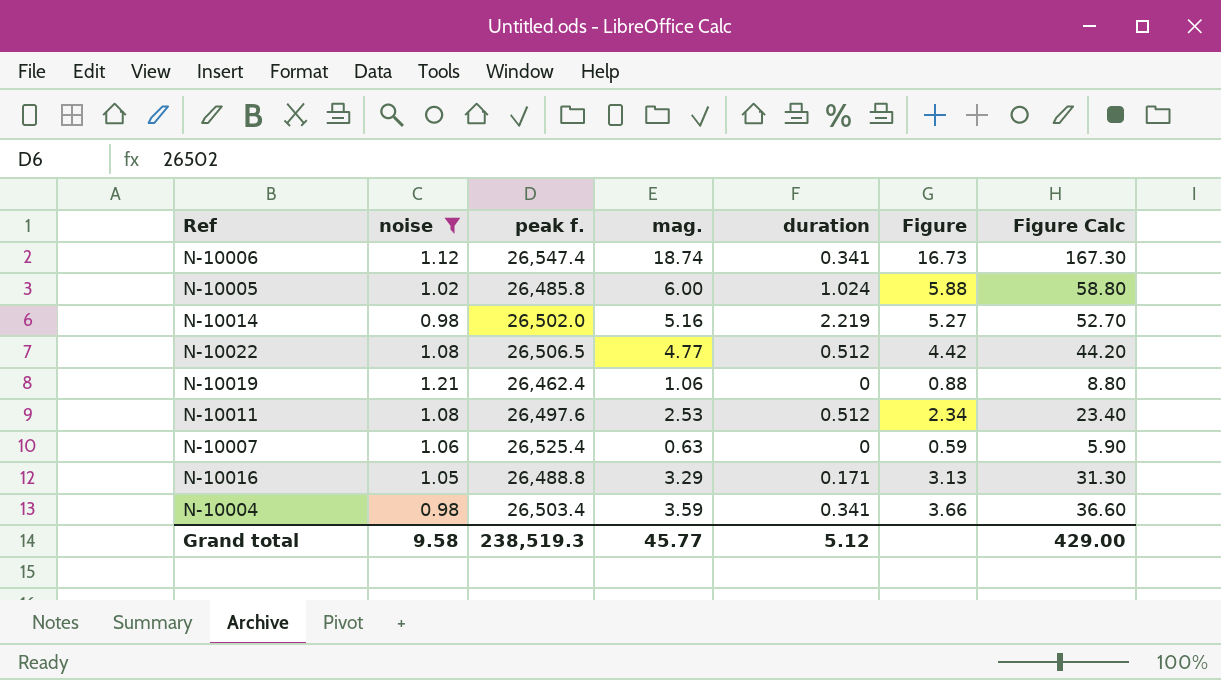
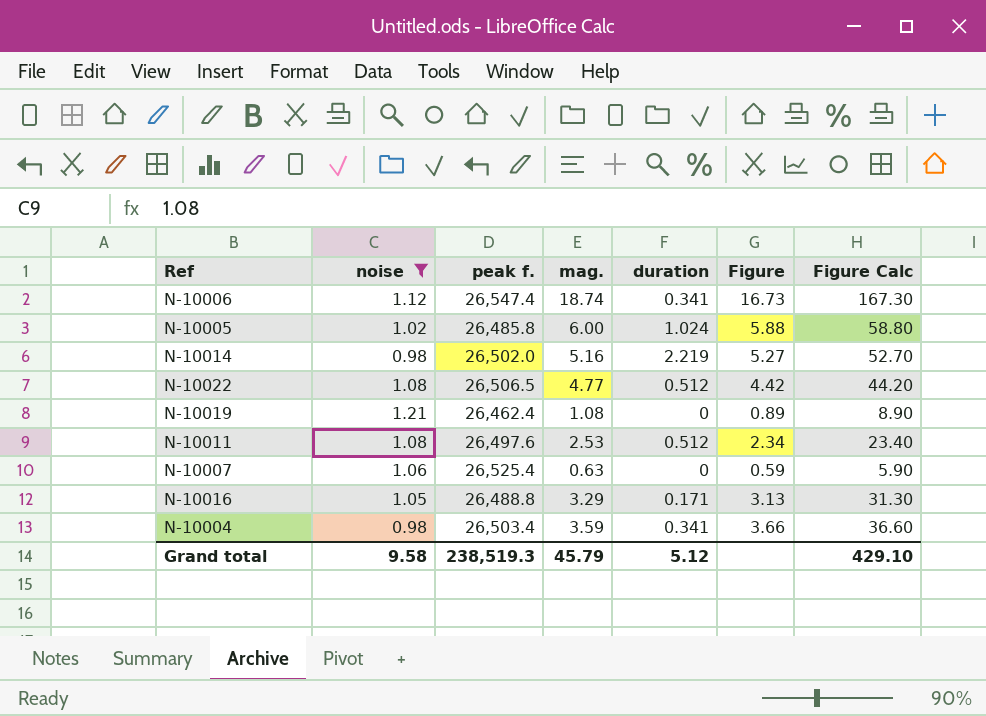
N-10019 | mag.: 1.06 -> 1.08
N-10019 | Figure: 0.88 -> 0.89
N-10019 | Figure Calc: 8.80 -> 8.90
Grand total | mag.: 45.77 -> 45.79
Grand total | Figure Calc: 429.00 -> 429.10

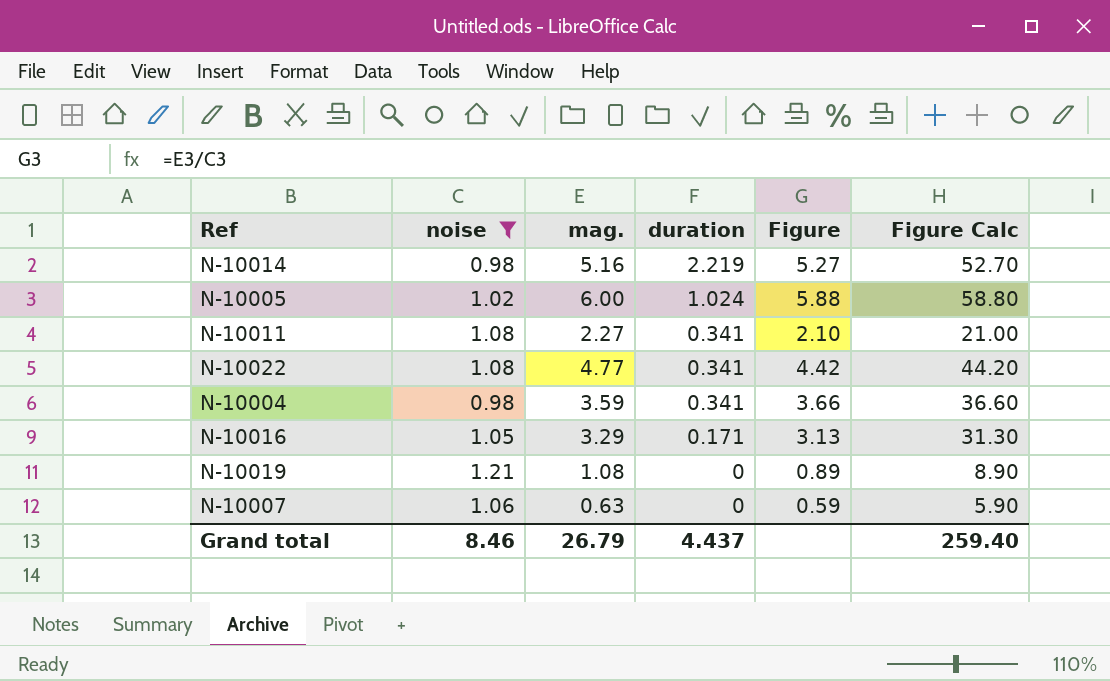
row order: none -> duration descending
column peak f. | position: 3 -> none
row N-10006: 1.12 | 26,547.4 | 18.74 | 0.341 | 16.73 | 167.30 -> none
N-10011 | mag.: 2.53 -> 2.27
N-10011 | duration: 0.512 -> 0.341
N-10011 | Figure: 2.34 -> 2.10
N-10011 | Figure Calc: 23.40 -> 21.00
N-10022 | duration: 0.512 -> 0.341
Grand total | noise: 9.58 -> 8.46
Grand total | mag.: 45.79 -> 26.79
Grand total | duration: 5.12 -> 4.437
Grand total | Figure Calc: 429.10 -> 259.40

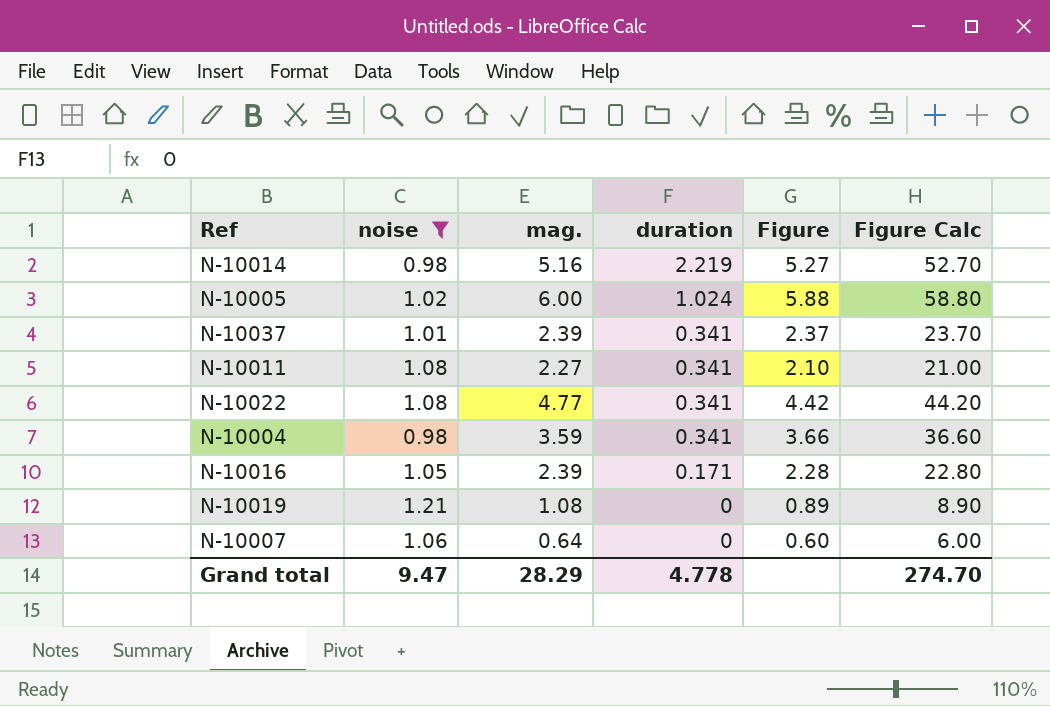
row N-10037: none -> 1.01 | 2.39 | 0.341 | 2.37 | 23.70
N-10016 | mag.: 3.29 -> 2.39
N-10016 | Figure: 3.13 -> 2.28
N-10016 | Figure Calc: 31.30 -> 22.80
N-10007 | mag.: 0.63 -> 0.64
N-10007 | Figure: 0.59 -> 0.60
N-10007 | Figure Calc: 5.90 -> 6.00
Grand total | noise: 8.46 -> 9.47
Grand total | mag.: 26.79 -> 28.29
Grand total | duration: 4.437 -> 4.778
Grand total | Figure Calc: 259.40 -> 274.70

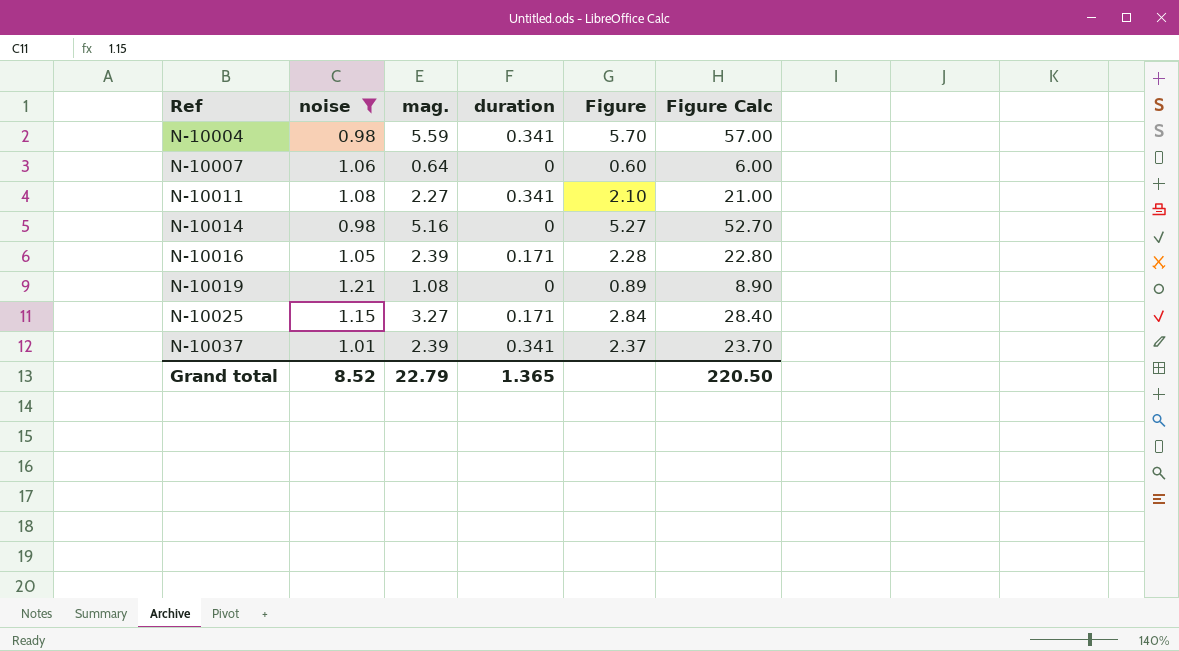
row order: duration descending -> Ref ascending
row N-10005: 1.02 | 6.00 | 1.024 | 5.88 | 58.80 -> none
row N-10022: 1.08 | 4.77 | 0.341 | 4.42 | 44.20 -> none
N-10004 | mag.: 3.59 -> 5.59
N-10004 | Figure: 3.66 -> 5.70
N-10004 | Figure Calc: 36.60 -> 57.00
N-10014 | duration: 2.219 -> 0
row N-10025: none -> 1.15 | 3.27 | 0.171 | 2.84 | 28.40
Grand total | noise: 9.47 -> 8.52
Grand total | mag.: 28.29 -> 22.79
Grand total | duration: 4.778 -> 1.365
Grand total | Figure Calc: 274.70 -> 220.50

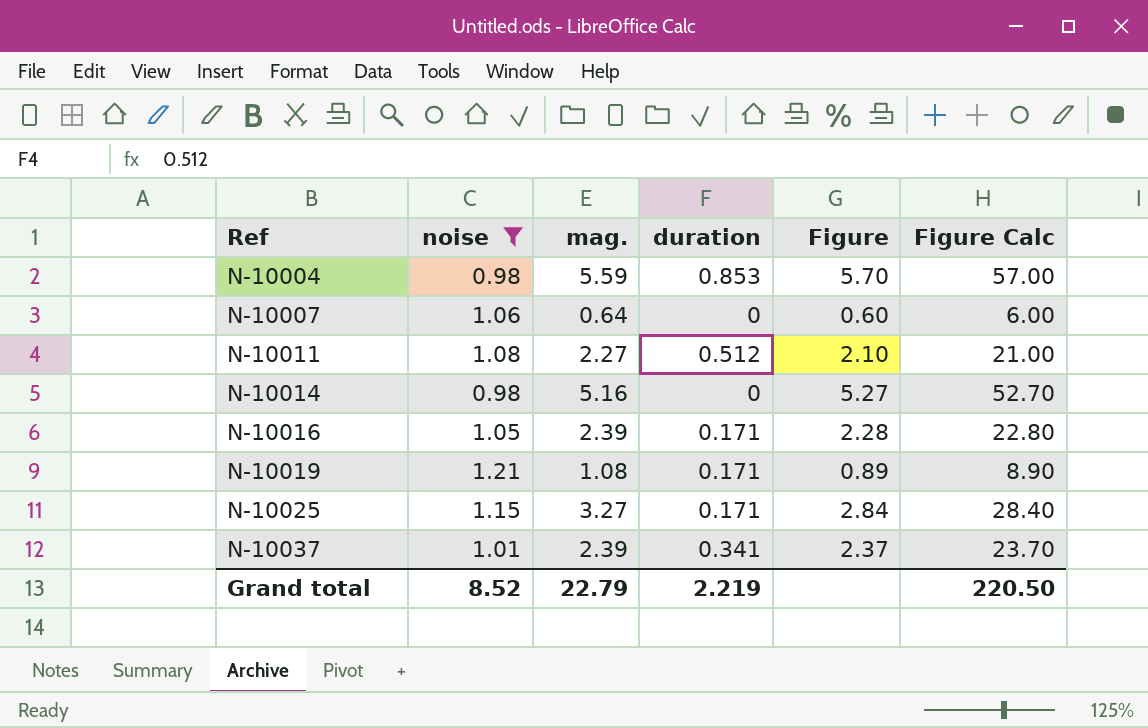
N-10004 | duration: 0.341 -> 0.853
N-10011 | duration: 0.341 -> 0.512
N-10019 | duration: 0 -> 0.171
Grand total | duration: 1.365 -> 2.219

